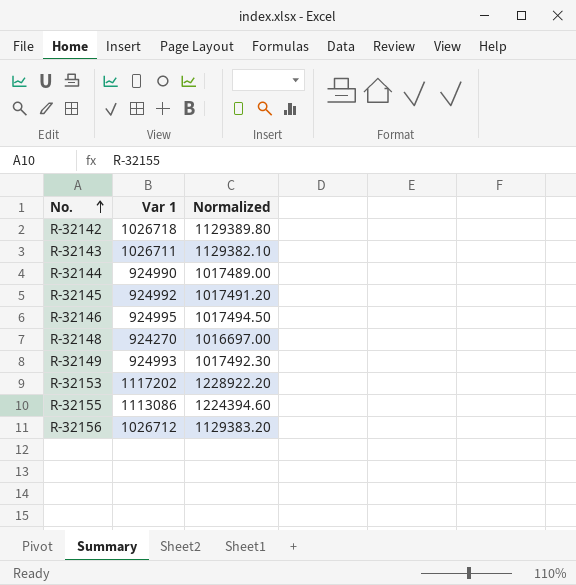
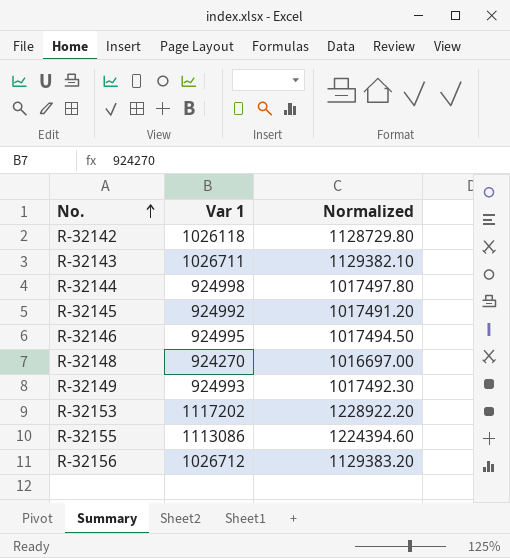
R-32142 | Var 1: 1026718 -> 1026118
R-32142 | Normalized: 1129389.80 -> 1128729.80
R-32144 | Var 1: 924990 -> 924998
R-32144 | Normalized: 1017489.00 -> 1017497.80

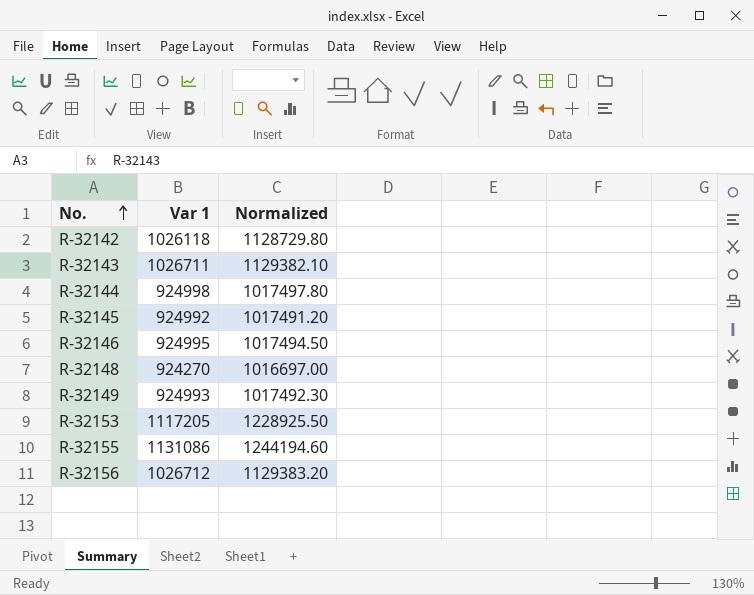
R-32153 | Var 1: 1117202 -> 1117205
R-32153 | Normalized: 1228922.20 -> 1228925.50
R-32155 | Var 1: 1113086 -> 1131086
R-32155 | Normalized: 1224394.60 -> 1244194.60

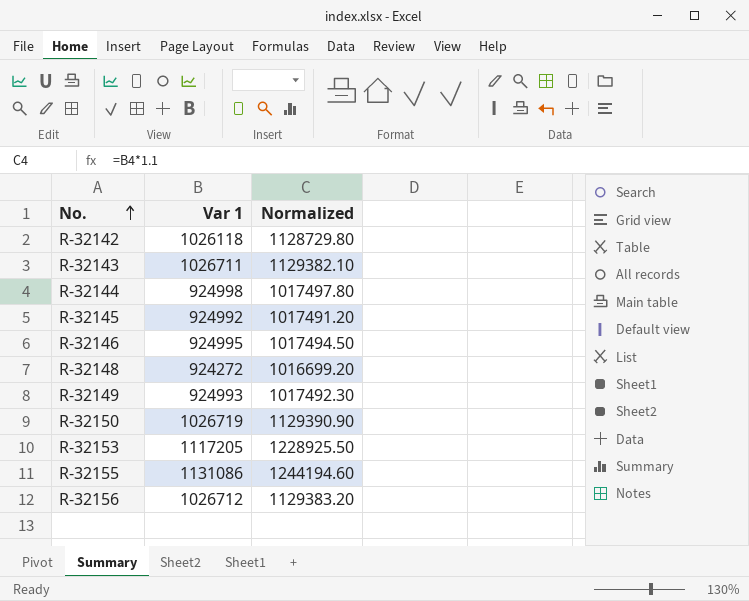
R-32148 | Var 1: 924270 -> 924272
R-32148 | Normalized: 1016697.00 -> 1016699.20
row R-32150: none -> 1026719 | 1129390.90

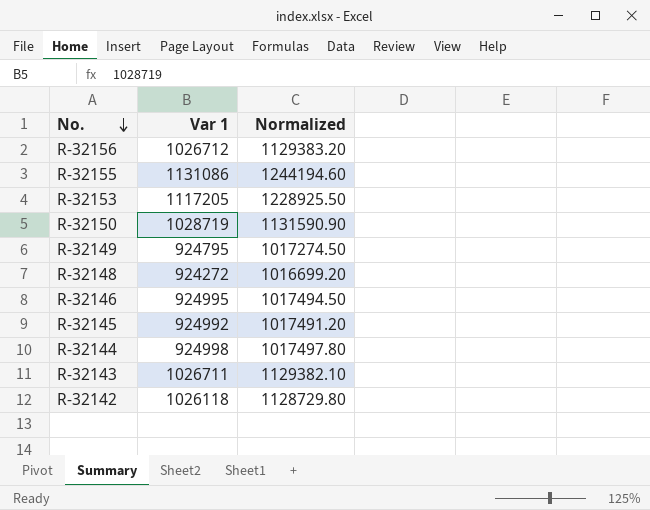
row order: No. ascending -> No. descending
R-32150 | Var 1: 1026719 -> 1028719
R-32150 | Normalized: 1129390.90 -> 1131590.90
R-32149 | Var 1: 924993 -> 924795
R-32149 | Normalized: 1017492.30 -> 1017274.50

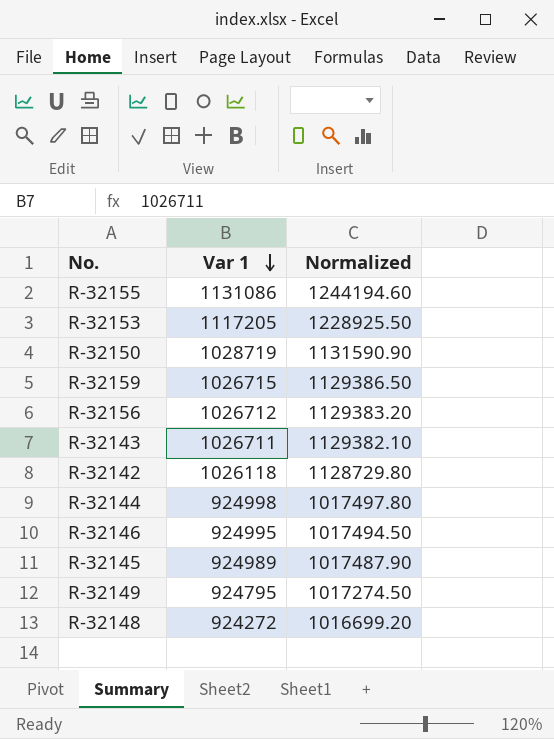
row order: No. descending -> Var 1 descending
row R-32159: none -> 1026715 | 1129386.50
R-32145 | Var 1: 924992 -> 924989
R-32145 | Normalized: 1017491.20 -> 1017487.90

